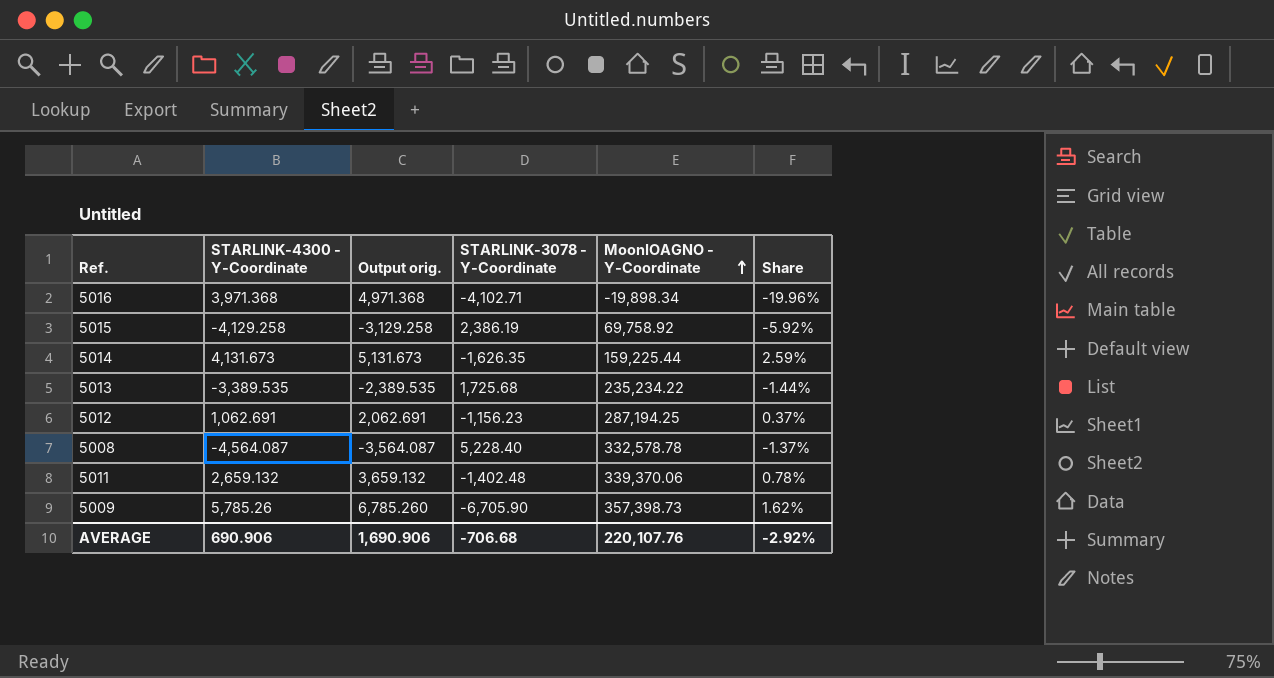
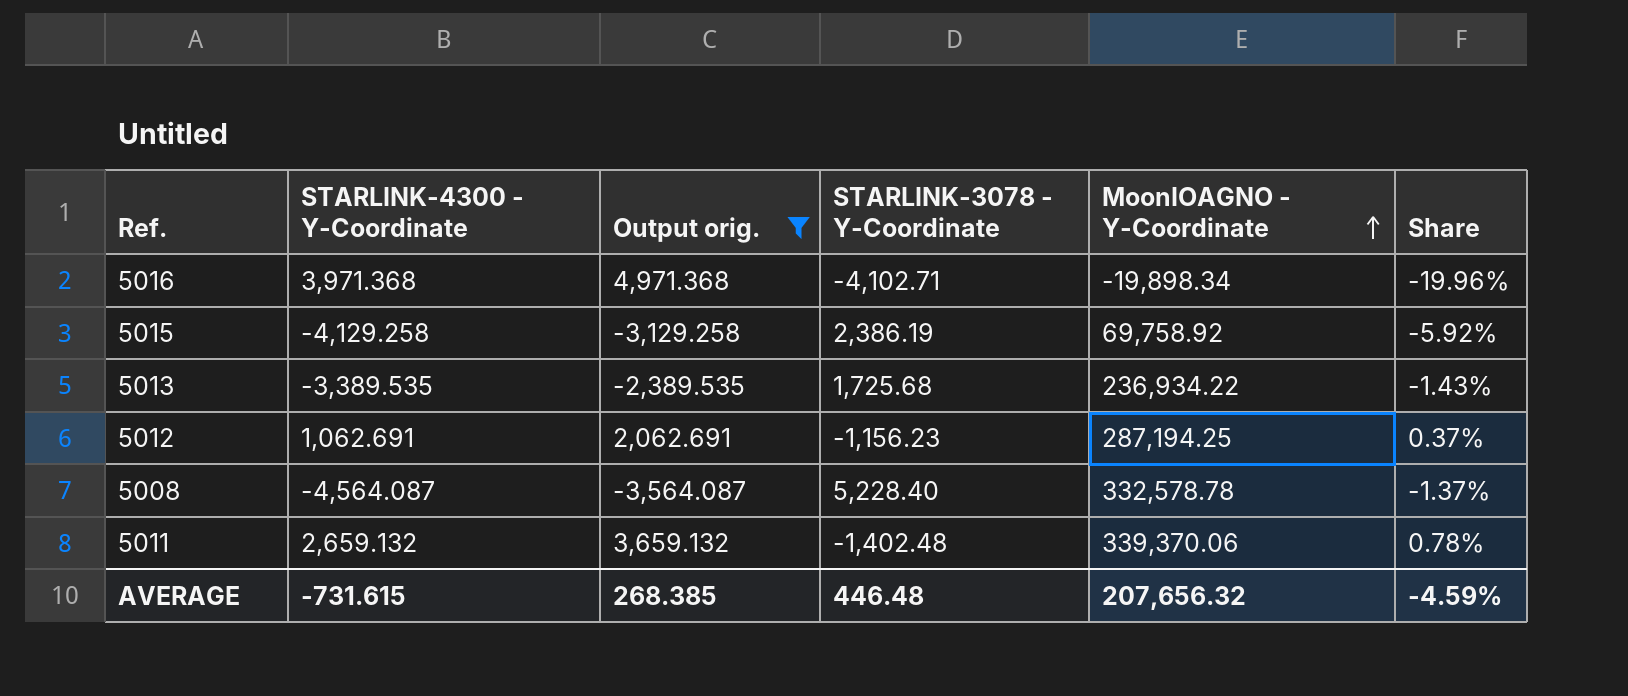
filter: none -> Output orig. <= 4,971.368
5013 | MoonIOAGNO - Y-Coordinate: 235,234.22 -> 236,934.22
5013 | Share: -1.44% -> -1.43%
AVERAGE | STARLINK-4300 - Y-Coordinate: 690.906 -> -731.615
AVERAGE | Output orig.: 1,690.906 -> 268.385
AVERAGE | STARLINK-3078 - Y-Coordinate: -706.68 -> 446.48
AVERAGE | MoonIOAGNO - Y-Coordinate: 220,107.76 -> 207,656.32
AVERAGE | Share: -2.92% -> -4.59%

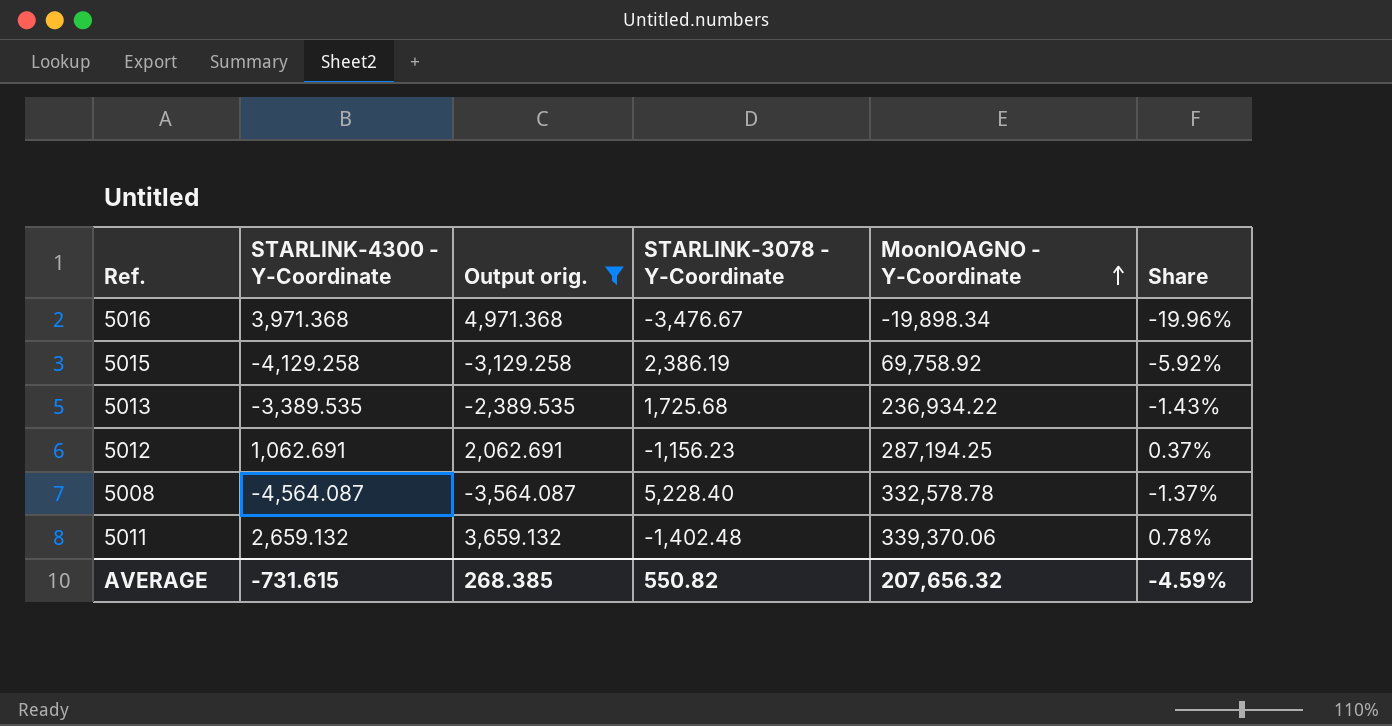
5016 | STARLINK-3078 - Y-Coordinate: -4,102.71 -> -3,476.67
AVERAGE | STARLINK-3078 - Y-Coordinate: 446.48 -> 550.82

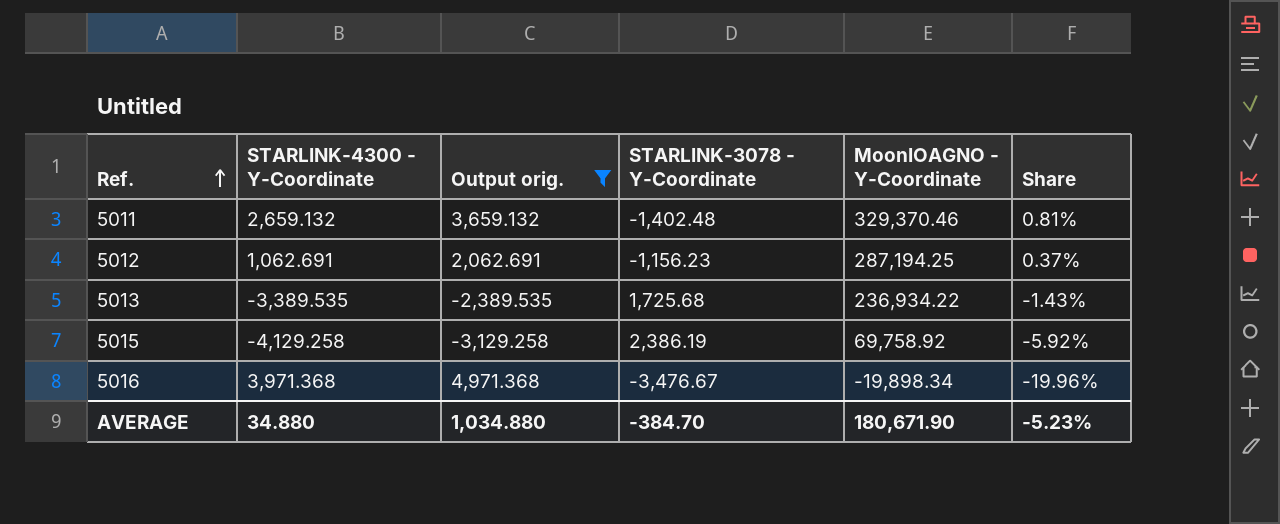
row order: MoonIOAGNO - Y-Coordinate ascending -> Ref. ascending
row 5008: -4,564.087 | -3,564.087 | 5,228.40 | 332,578.78 | -1.37% -> none
5011 | MoonIOAGNO - Y-Coordinate: 339,370.06 -> 329,370.46
5011 | Share: 0.78% -> 0.81%
AVERAGE | STARLINK-4300 - Y-Coordinate: -731.615 -> 34.880
AVERAGE | Output orig.: 268.385 -> 1,034.880
AVERAGE | STARLINK-3078 - Y-Coordinate: 550.82 -> -384.70
AVERAGE | MoonIOAGNO - Y-Coordinate: 207,656.32 -> 180,671.90
AVERAGE | Share: -4.59% -> -5.23%

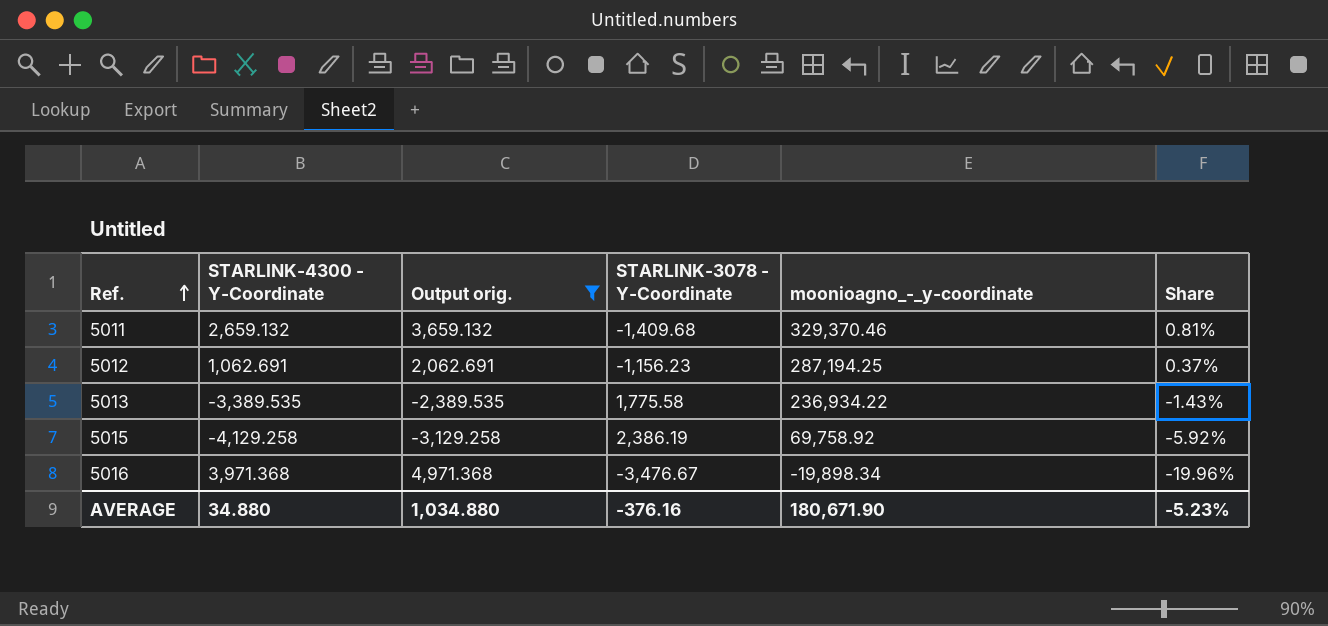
column name: MoonIOAGNO - Y-Coordinate -> moonioagno_-_y-coordinate
5011 | STARLINK-3078 - Y-Coordinate: -1,402.48 -> -1,409.68
5013 | STARLINK-3078 - Y-Coordinate: 1,725.68 -> 1,775.58
AVERAGE | STARLINK-3078 - Y-Coordinate: -384.70 -> -376.16

